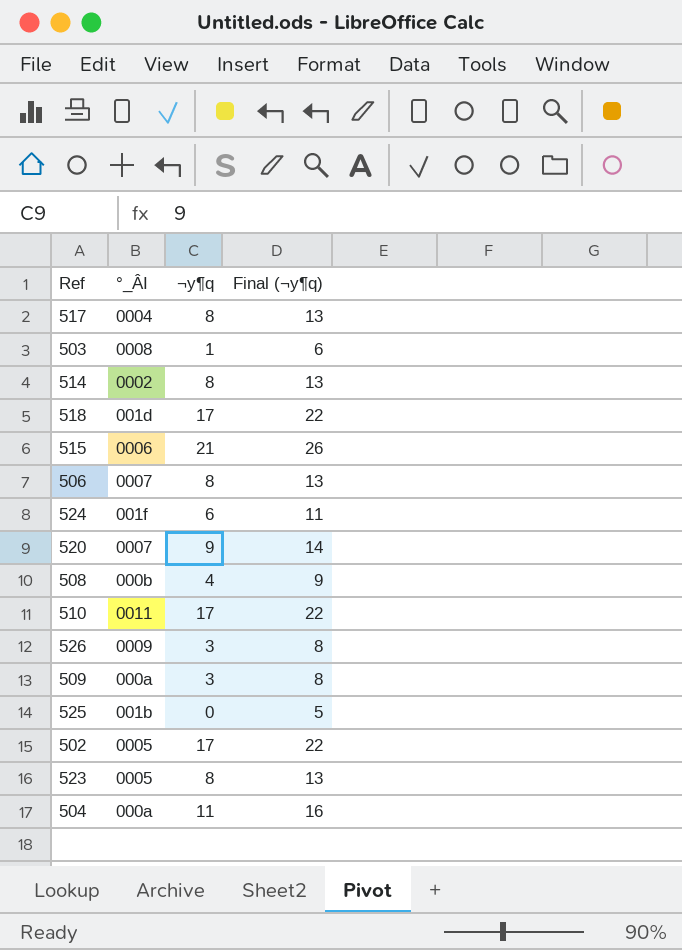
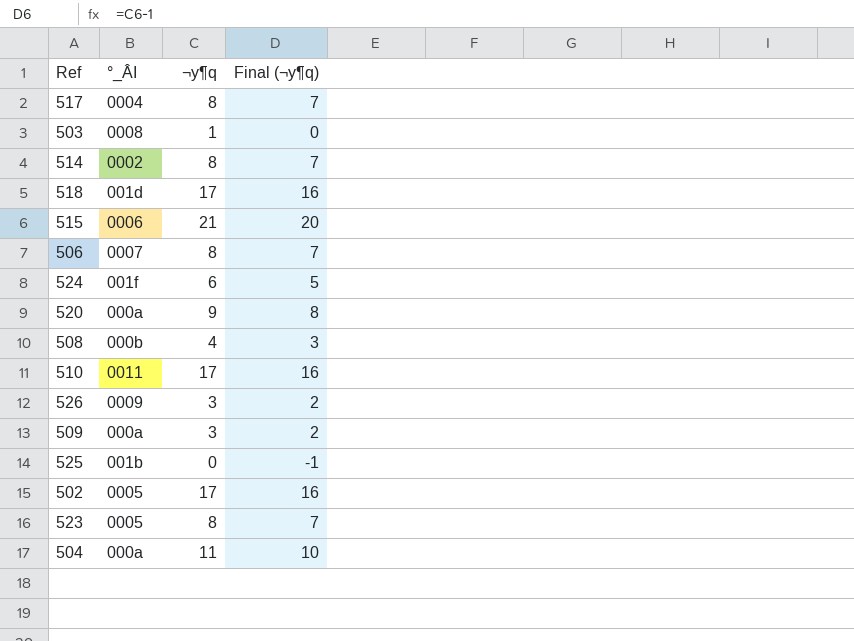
column Final (¬y¶q) | formula: [¬y¶q] + 5 -> [¬y¶q] - 1
520 | °_ÂI: 0007 -> 000a

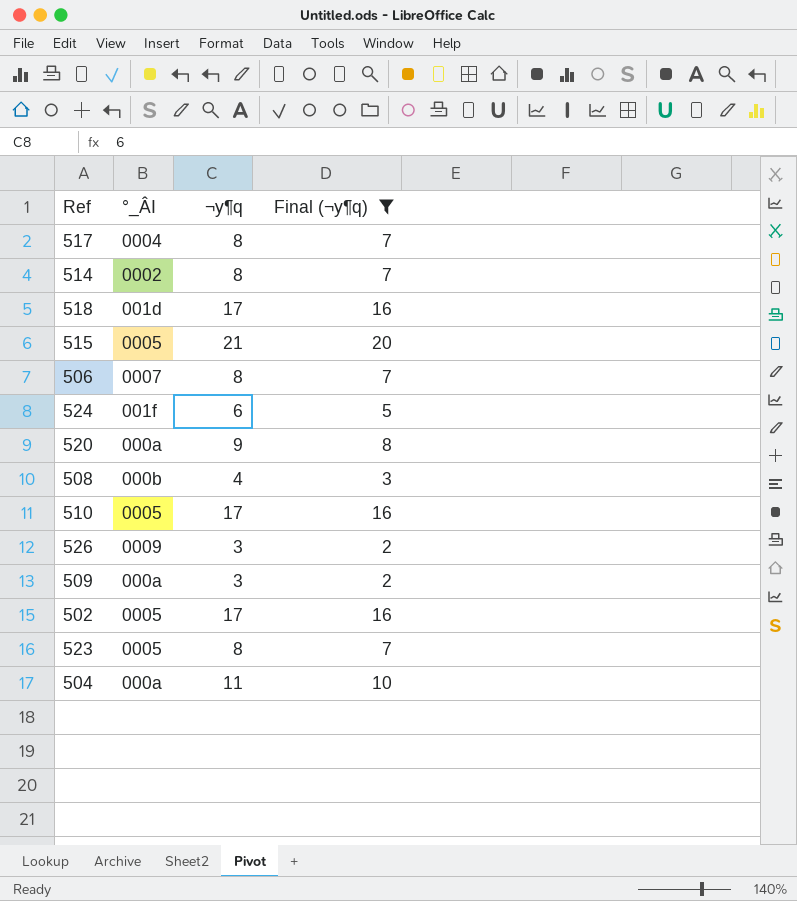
filter: none -> Final (¬y¶q) >= 2
515 | °_ÂI: 0006 -> 0005
510 | °_ÂI: 0011 -> 0005

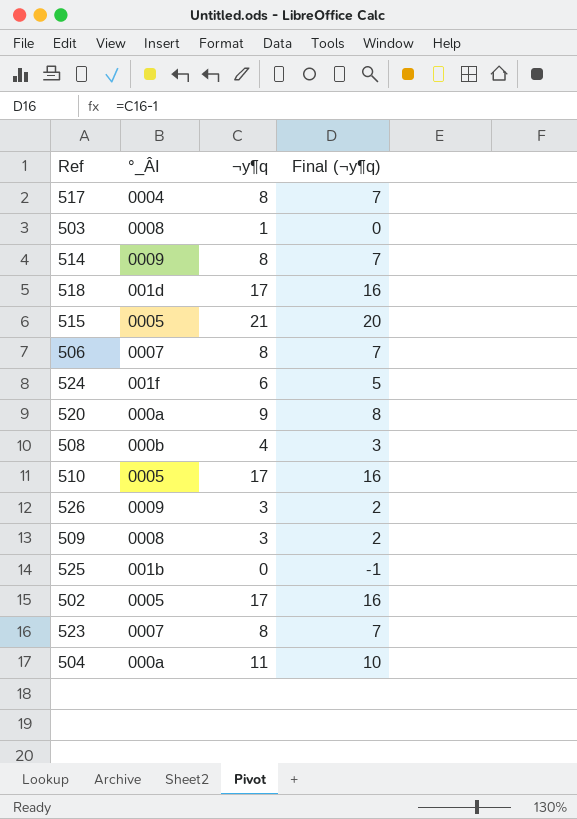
filter: Final (¬y¶q) >= 2 -> none
514 | °_ÂI: 0002 -> 0009
509 | °_ÂI: 000a -> 0008
523 | °_ÂI: 0005 -> 0007

